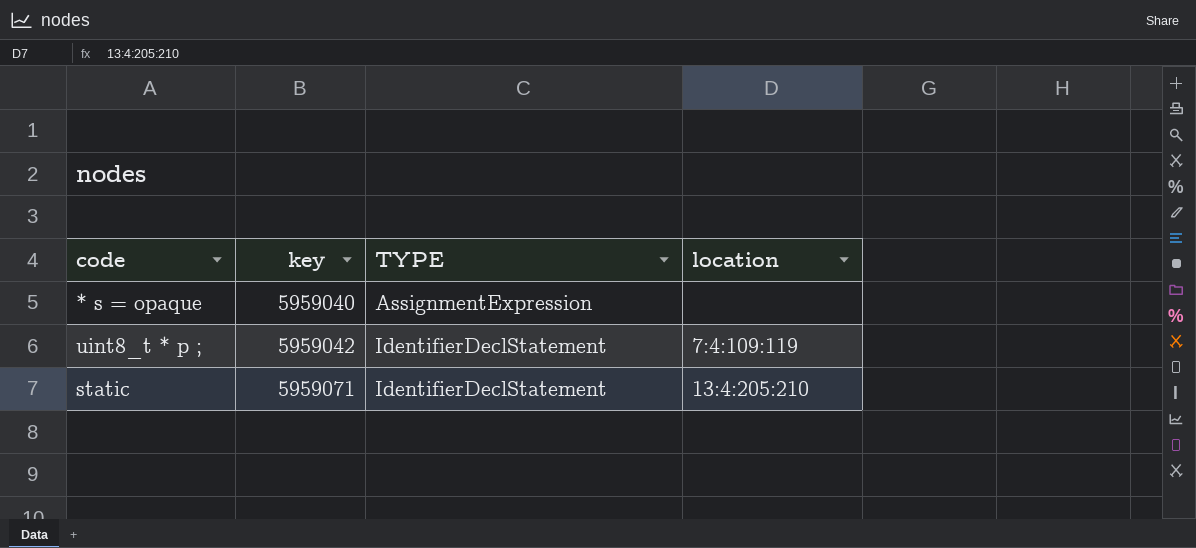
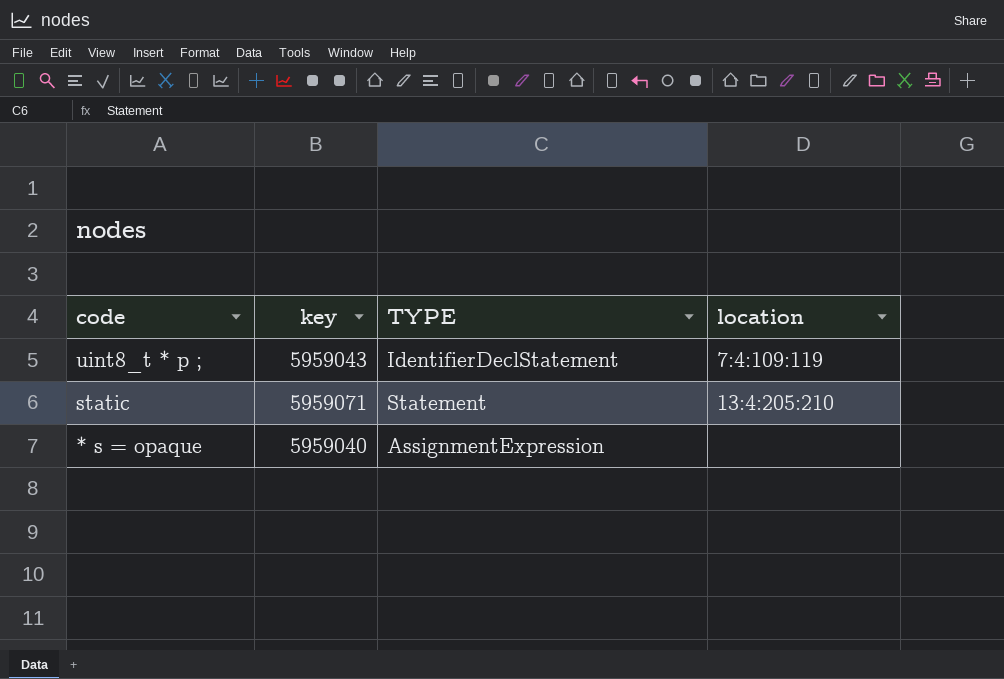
row order: key ascending -> code descending
uint8_t * p ; | key: 5959042 -> 5959043
static | TYPE: IdentifierDeclStatement -> Statement

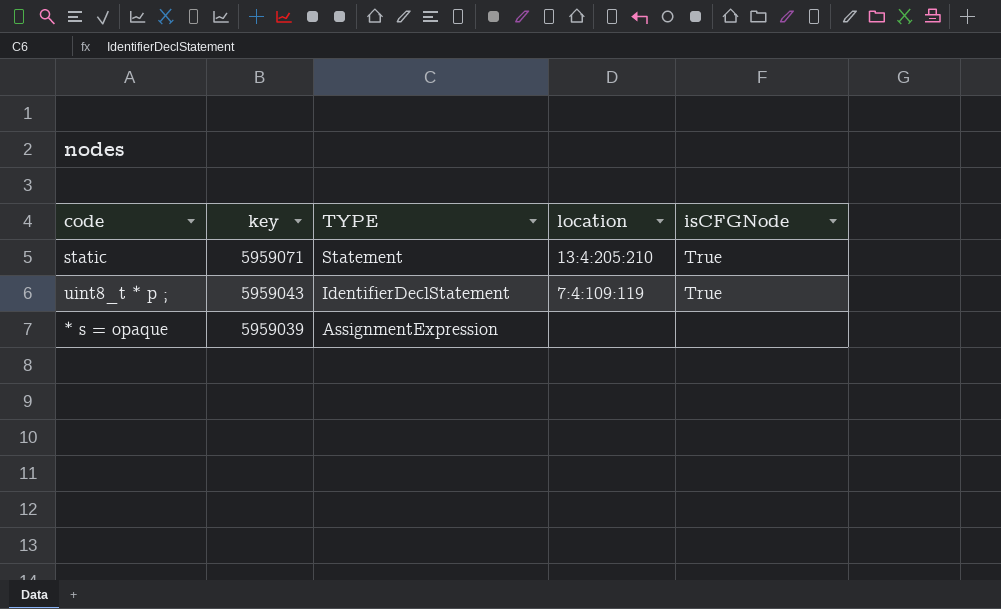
row order: code descending -> key descending
column isCFGNode | position: none -> 5
* s = opaque | key: 5959040 -> 5959039

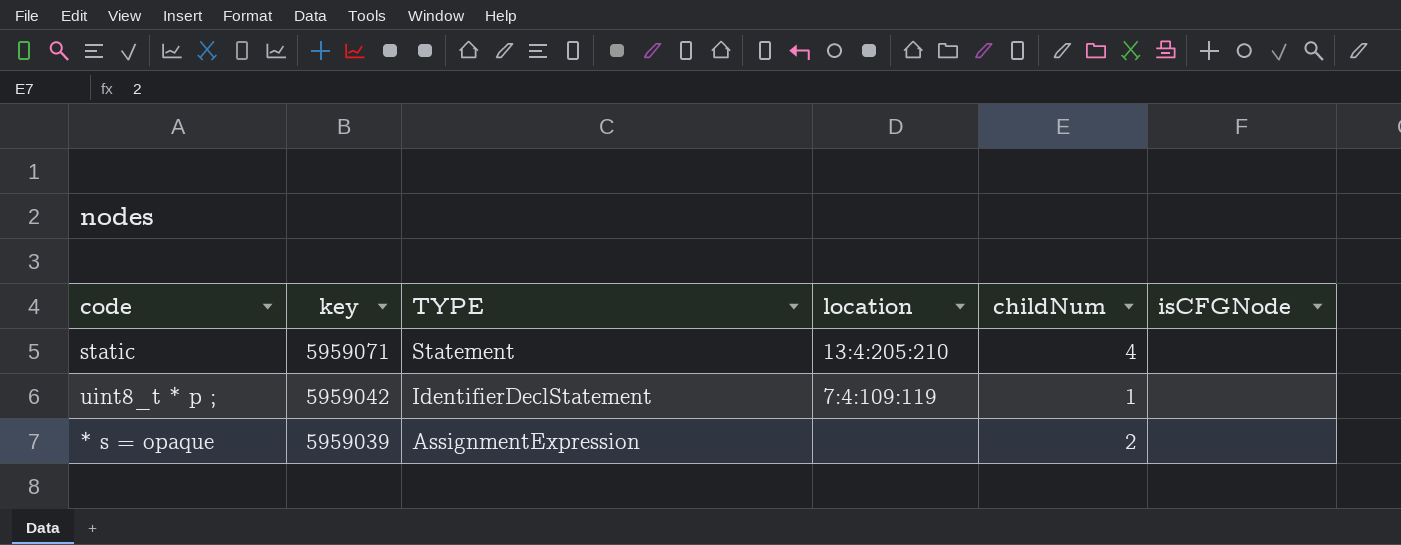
column childNum | position: none -> 5
static | isCFGNode: True -> none
uint8_t * p ; | key: 5959043 -> 5959042
uint8_t * p ; | isCFGNode: True -> none

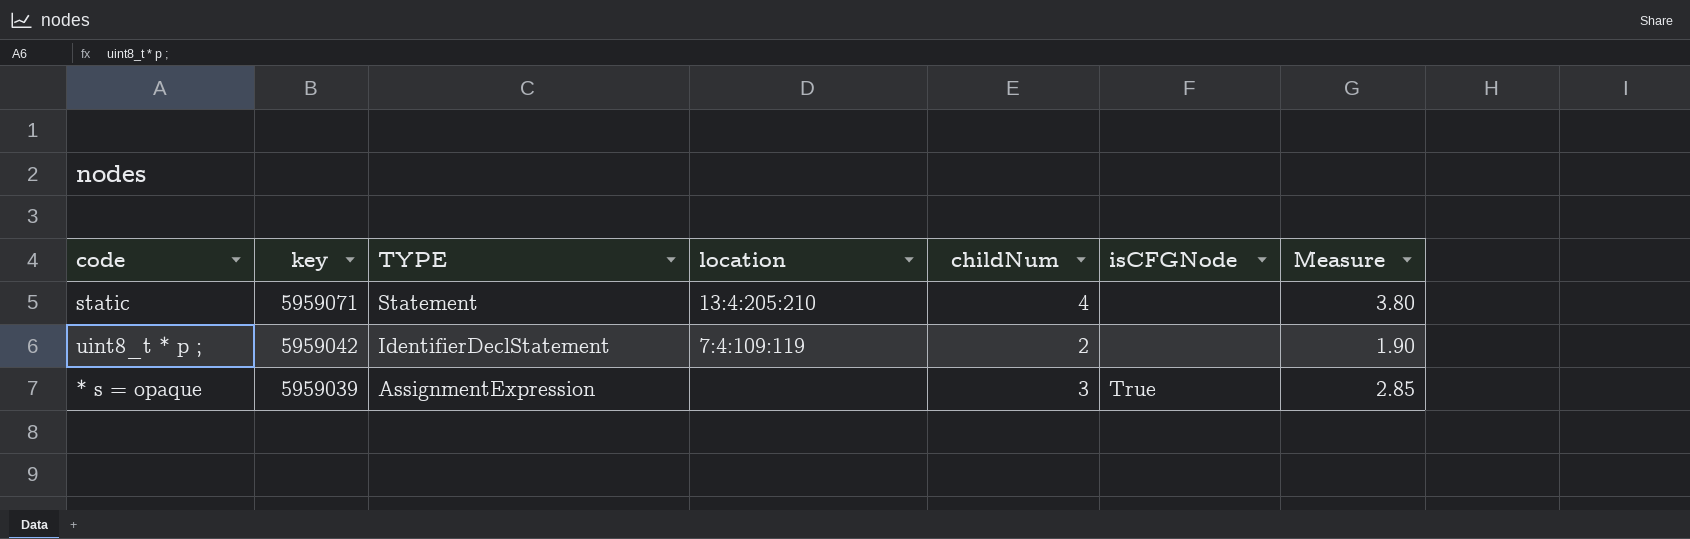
column Measure | formula: none -> [childNum] * 0.95
uint8_t * p ; | childNum: 1 -> 2
* s = opaque | childNum: 2 -> 3
* s = opaque | isCFGNode: none -> True

